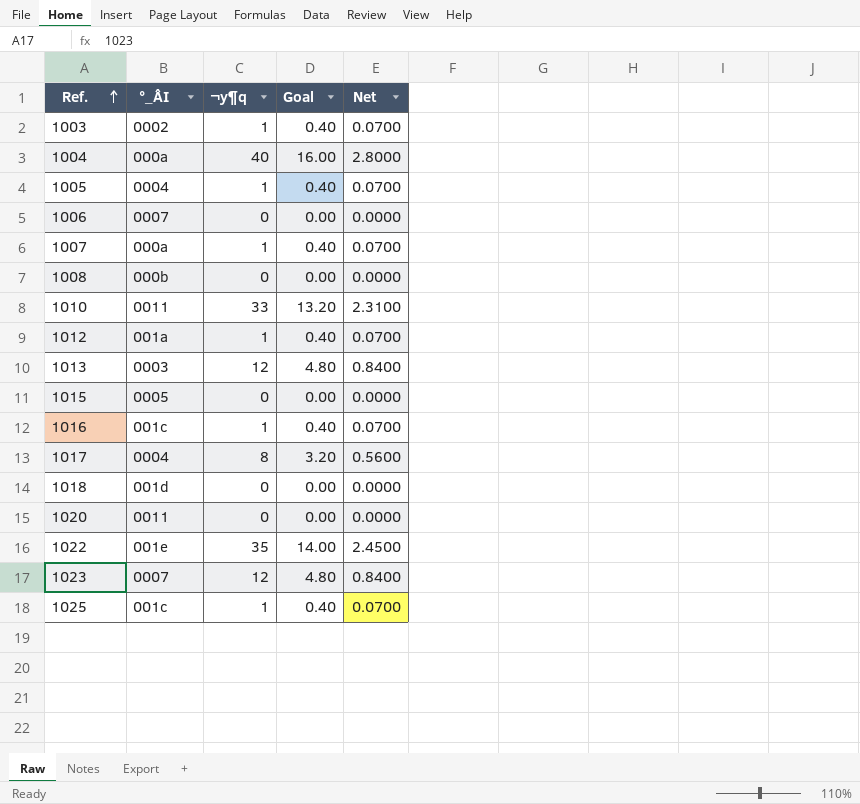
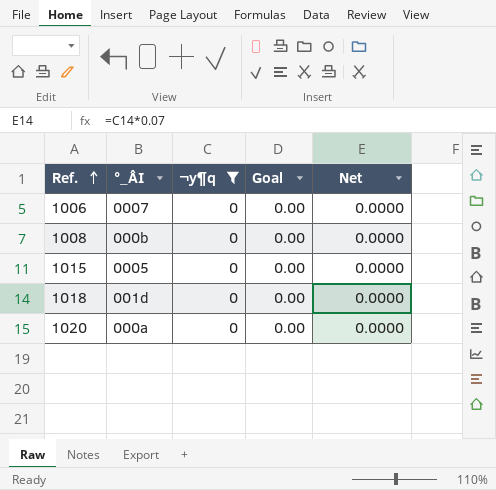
filter: none -> ¬y¶q = 0
1020 | °_ÂI: 0011 -> 000a

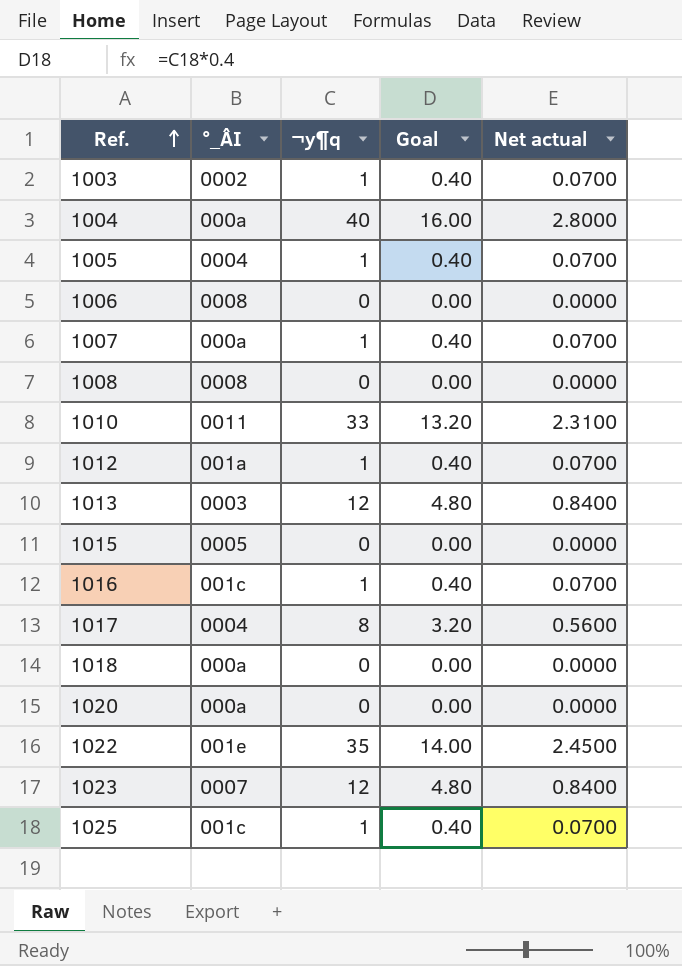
filter: ¬y¶q = 0 -> none
column name: Net -> Net actual
1006 | °_ÂI: 0007 -> 0008
1008 | °_ÂI: 000b -> 0008
1018 | °_ÂI: 001d -> 000a

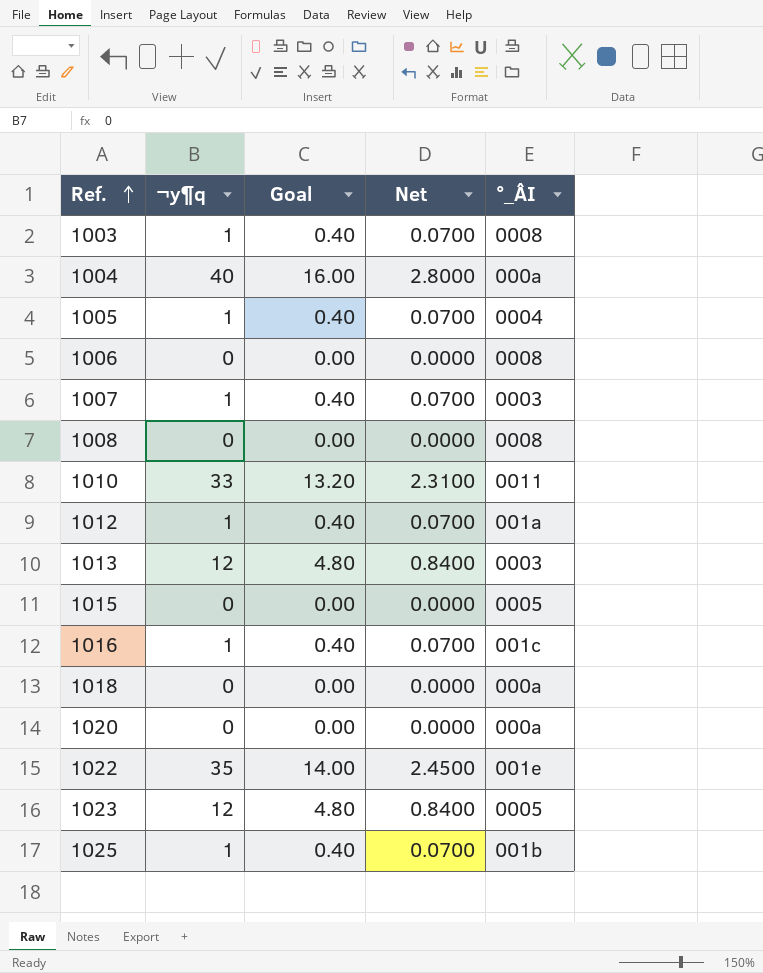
column name: Net actual -> Net
column °_ÂI | position: 2 -> 5
row 1017: 0004 | 8 | 3.20 | 0.5600 -> none
1003 | °_ÂI: 0002 -> 0008
1007 | °_ÂI: 000a -> 0003
1023 | °_ÂI: 0007 -> 0005
1025 | °_ÂI: 001c -> 001b

